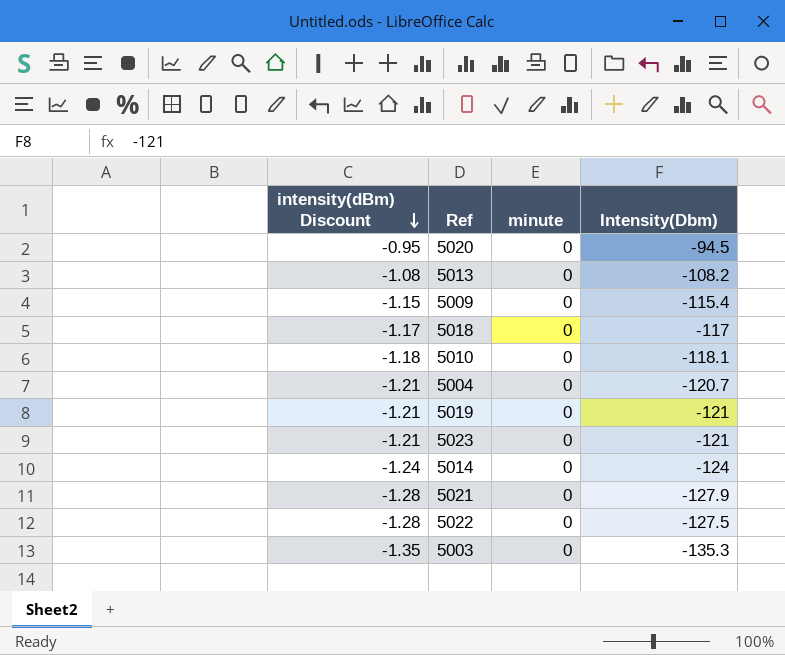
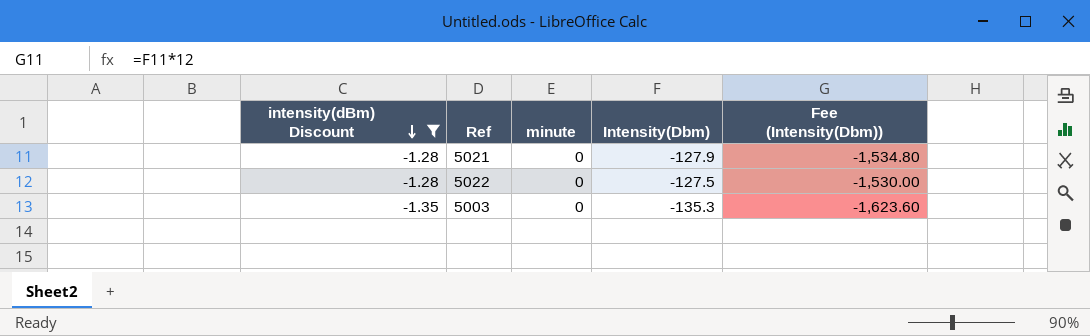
filter: none -> intensity(dBm) Discount <= -1.28
column Fee (Intensity(Dbm)) | formula: none -> [Intensity(Dbm)] * 12

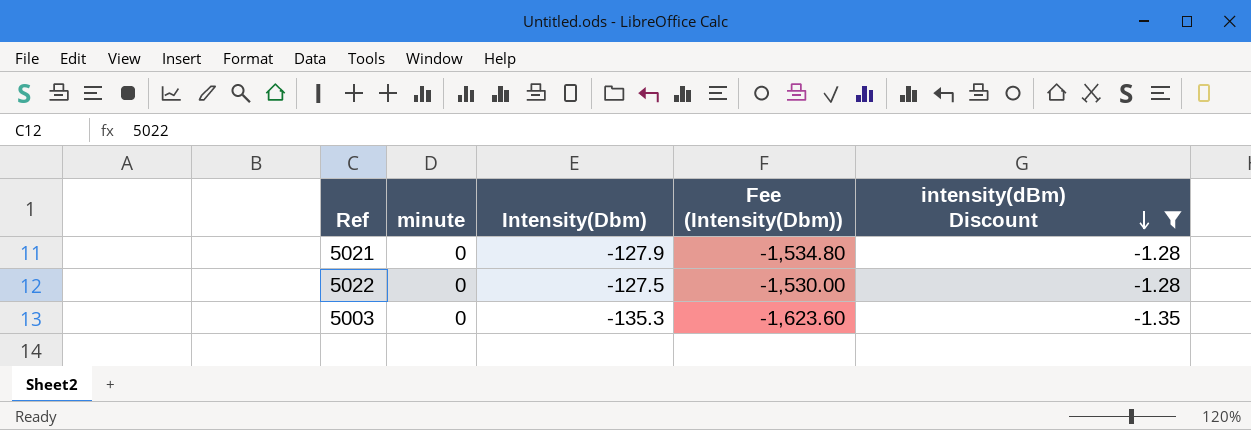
column intensity(dBm) Discount | position: 1 -> 5

